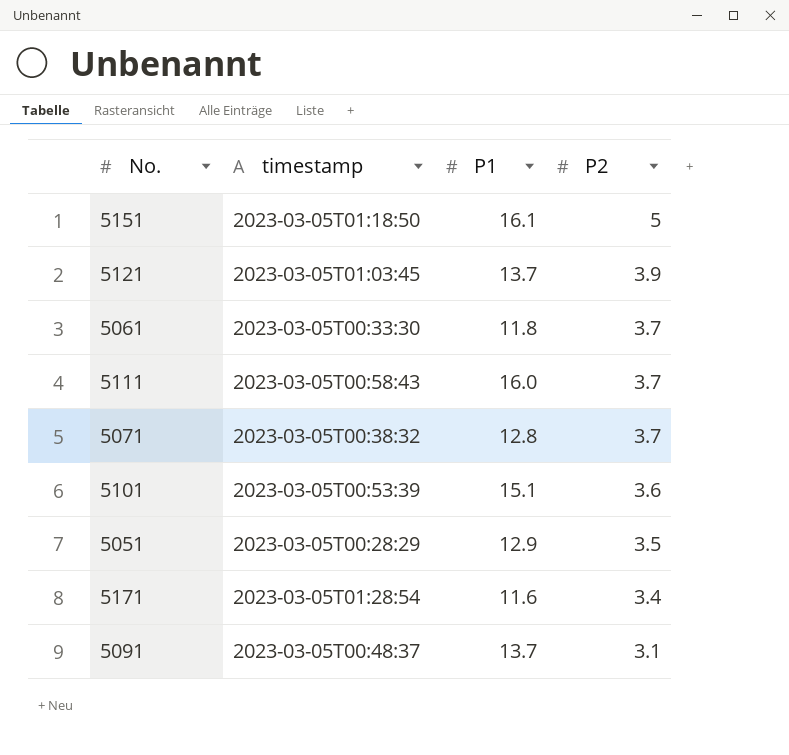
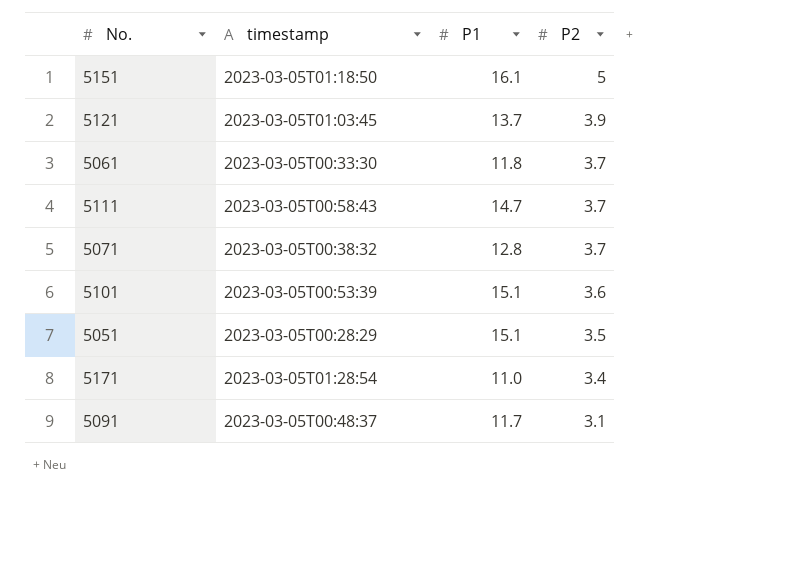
5111 | P1: 16.0 -> 14.7
5051 | P1: 12.9 -> 15.1
5171 | P1: 11.6 -> 11.0
5091 | P1: 13.7 -> 11.7

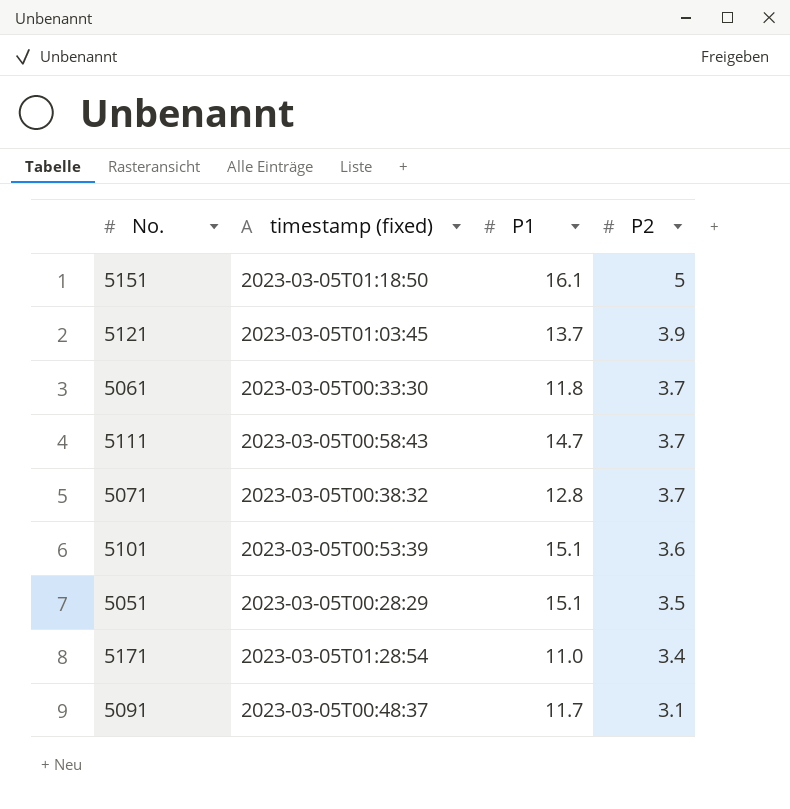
column name: timestamp -> timestamp (fixed)

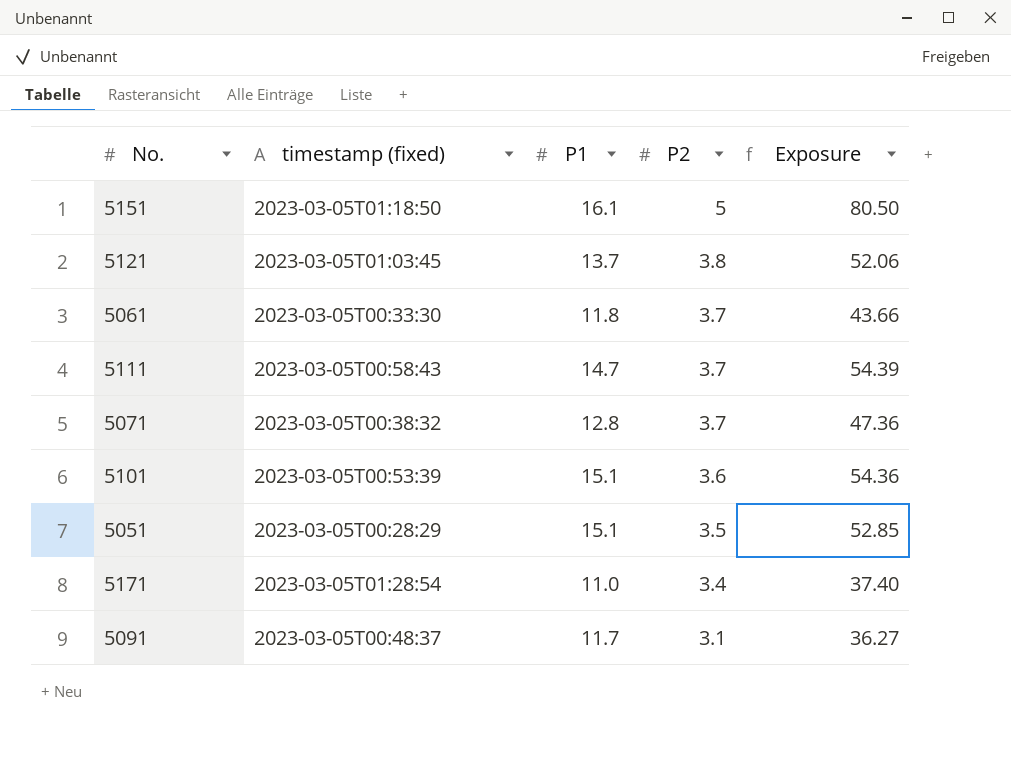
column Exposure | formula: none -> [P1] * [P2]
5121 | P2: 3.9 -> 3.8

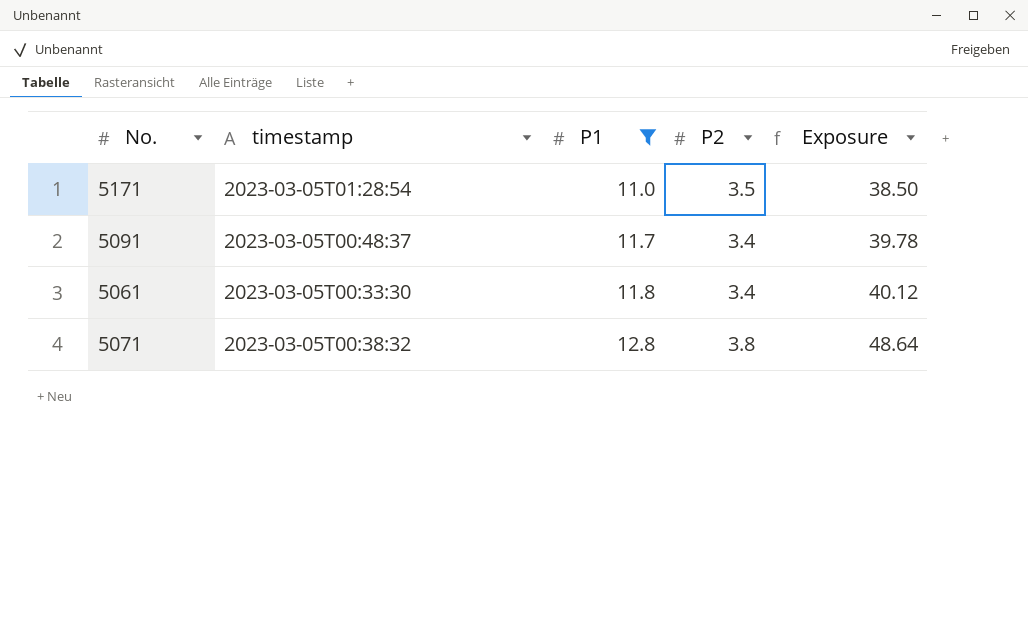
filter: none -> P1 <= 12.8
row order: P2 descending -> P1 ascending
column name: timestamp (fixed) -> timestamp
5171 | P2: 3.4 -> 3.5
5171 | Exposure: 37.40 -> 38.50
5091 | P2: 3.1 -> 3.4
5091 | Exposure: 36.27 -> 39.78
5061 | P2: 3.7 -> 3.4
5061 | Exposure: 43.66 -> 40.12
5071 | P2: 3.7 -> 3.8
5071 | Exposure: 47.36 -> 48.64

